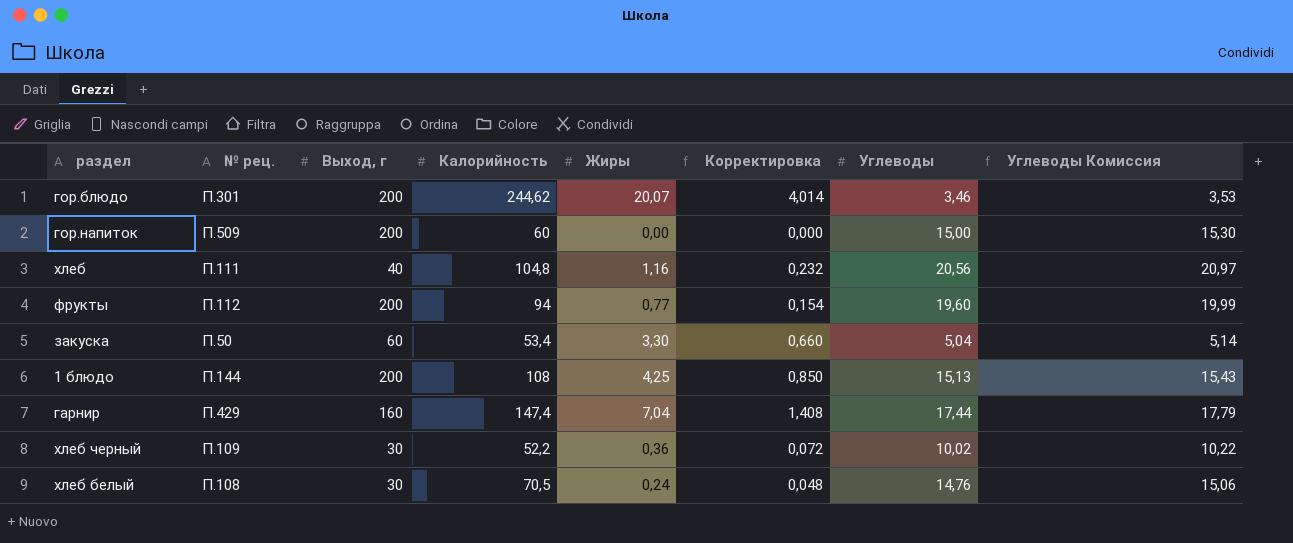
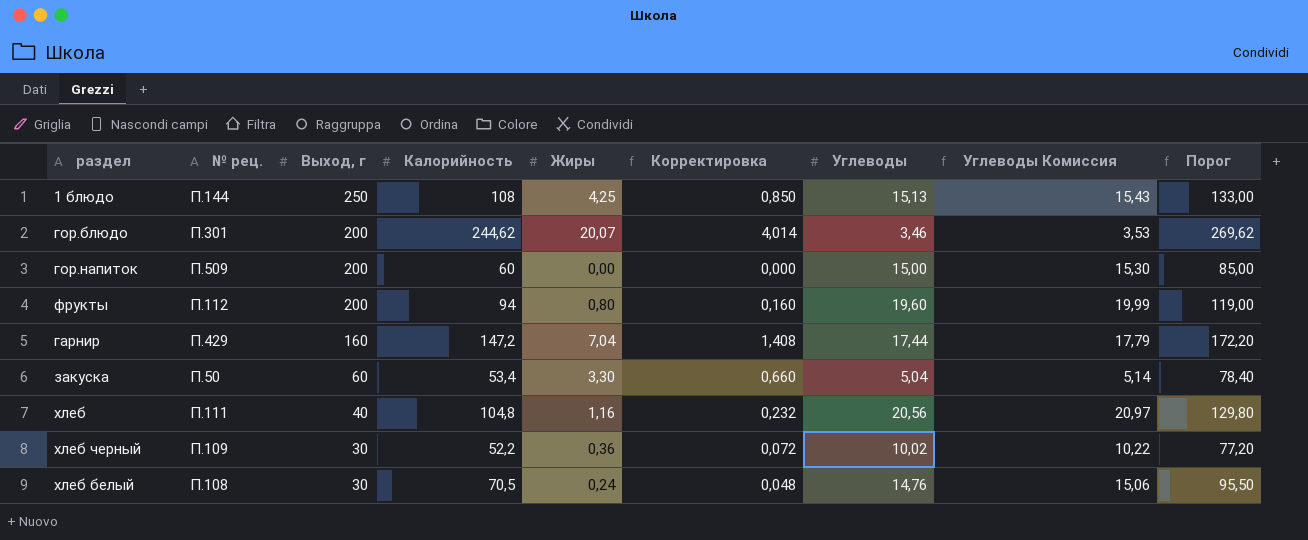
row order: none -> Выход, г descending
column Порог | formula: none -> [Калорийность] + 25
1 блюдо | Выход, г: 200 -> 250
фрукты | Жиры: 0,77 -> 0,80
фрукты | Корректировка: 0,154 -> 0,160
гарнир | Калорийность: 147,4 -> 147,2

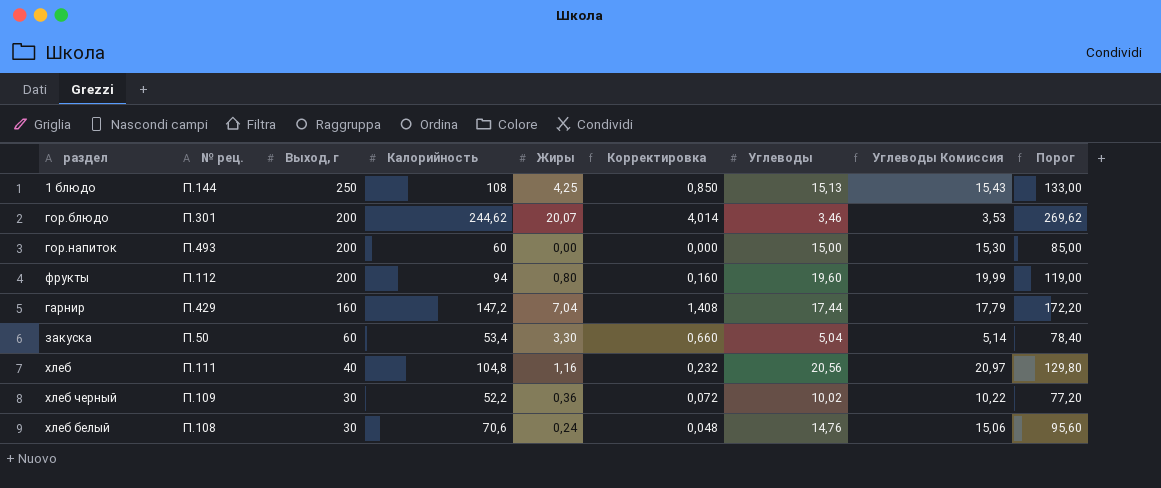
гор.напиток | № рец.: П.509 -> П.493
хлеб белый | Калорийность: 70,5 -> 70,6
хлеб белый | Порог: 95,50 -> 95,60

